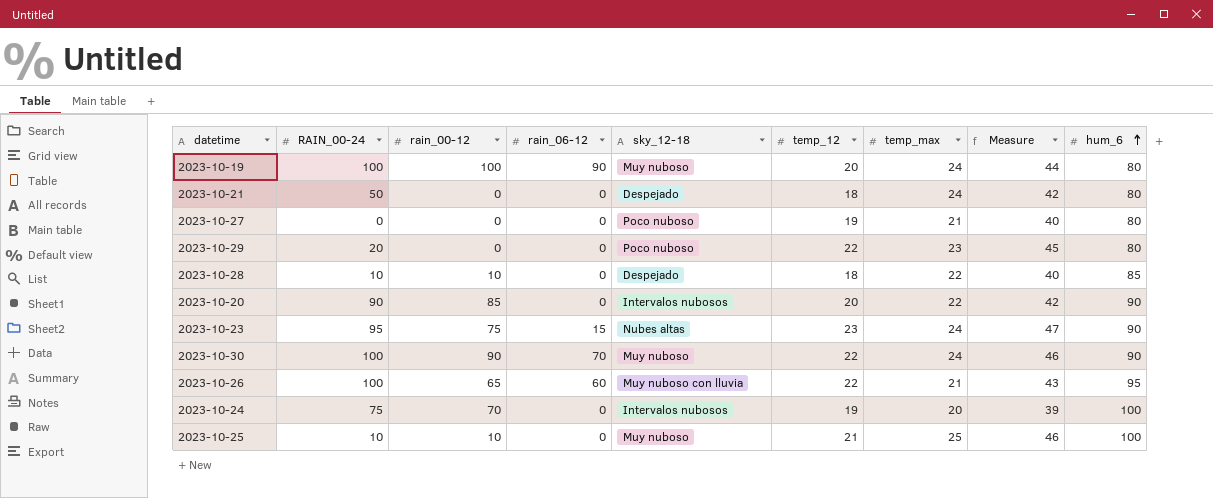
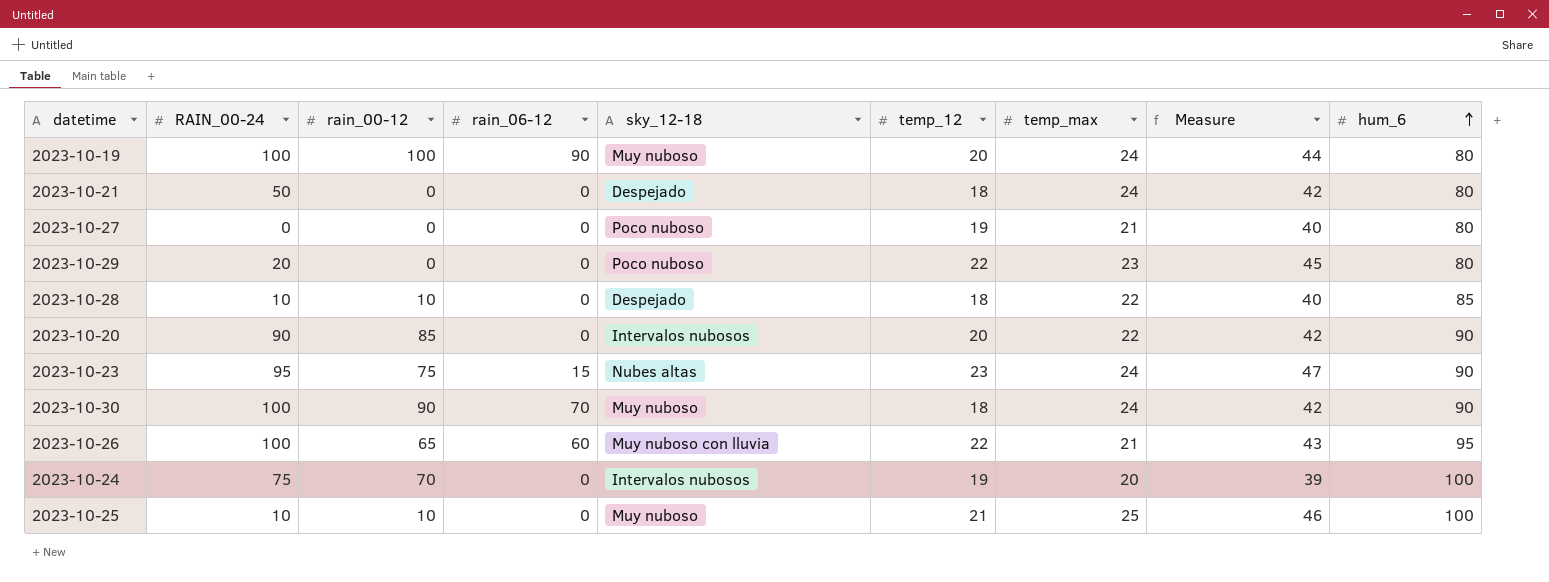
2023-10-30 | temp_12: 22 -> 18
2023-10-30 | Measure: 46 -> 42

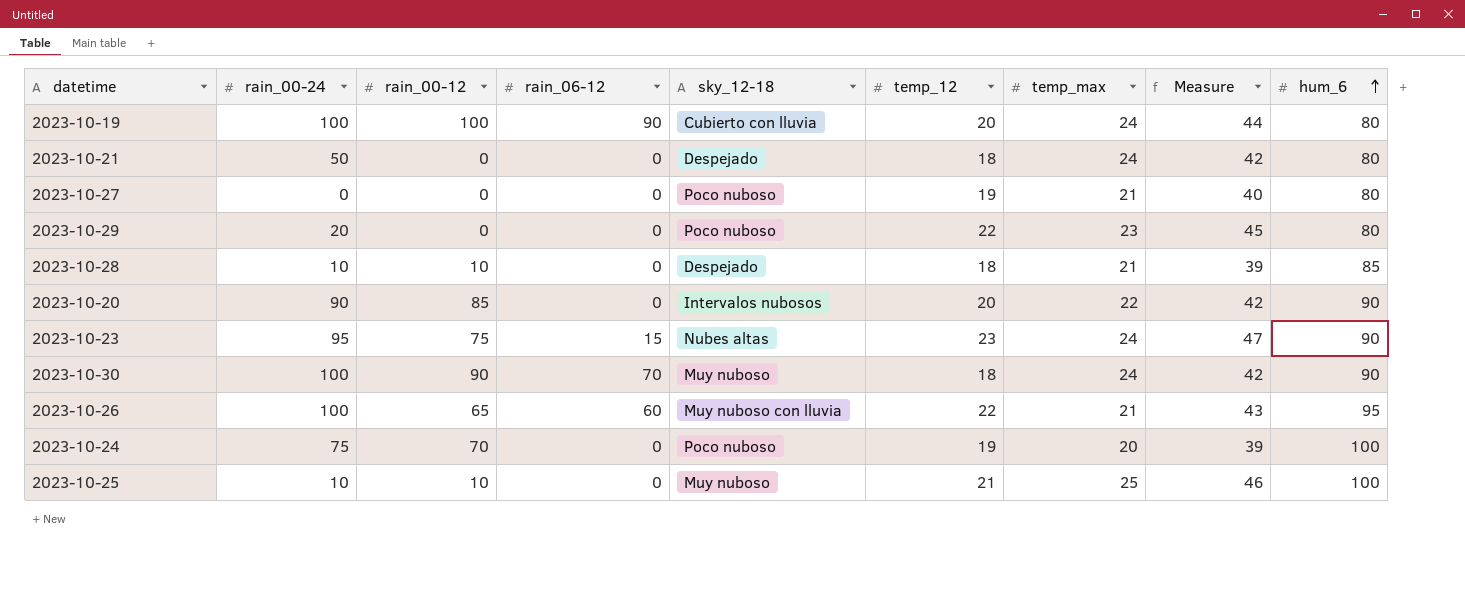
column name: RAIN_00-24 -> rain_00-24
2023-10-19 | sky_12-18: Muy nuboso -> Cubierto con lluvia
2023-10-28 | temp_max: 22 -> 21
2023-10-28 | Measure: 40 -> 39
2023-10-24 | sky_12-18: Intervalos nubosos -> Poco nuboso

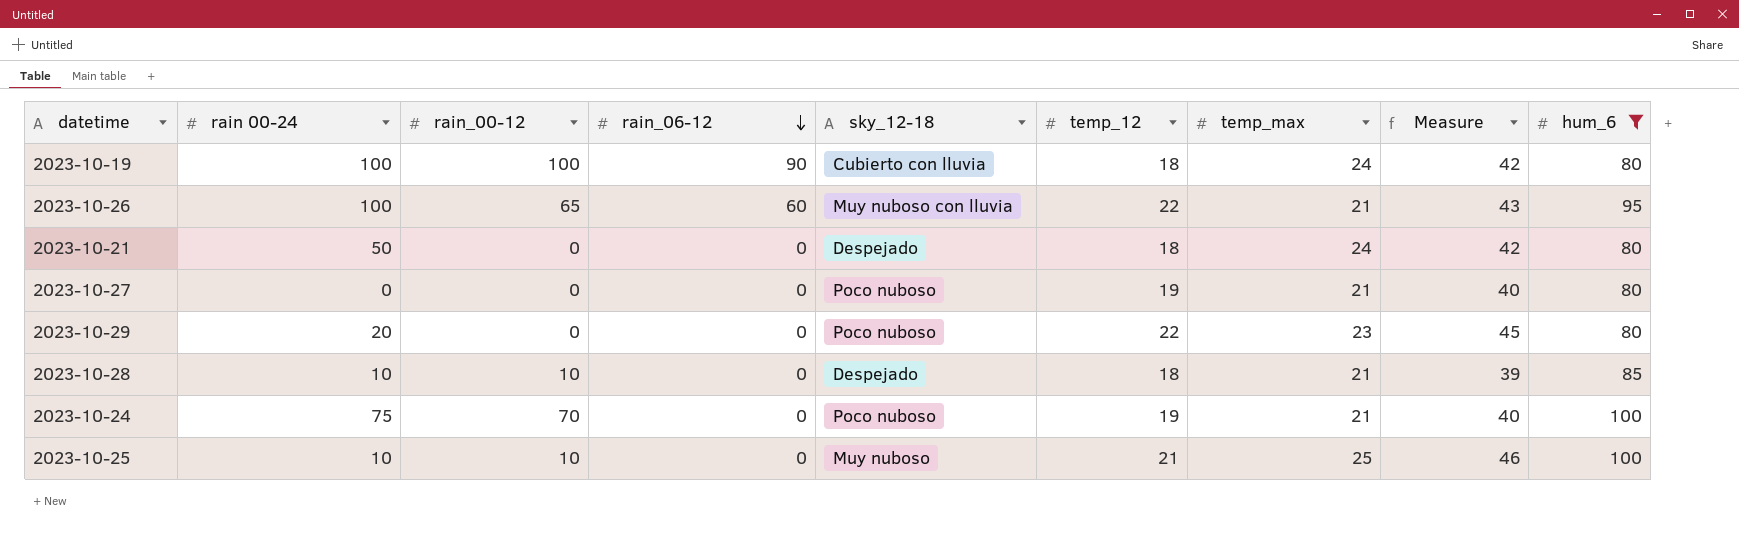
filter: none -> hum_6 != 90
row order: hum_6 ascending -> rain_06-12 descending
column name: rain_00-24 -> rain 00-24
2023-10-19 | temp_12: 20 -> 18
2023-10-19 | Measure: 44 -> 42
2023-10-24 | temp_max: 20 -> 21
2023-10-24 | Measure: 39 -> 40

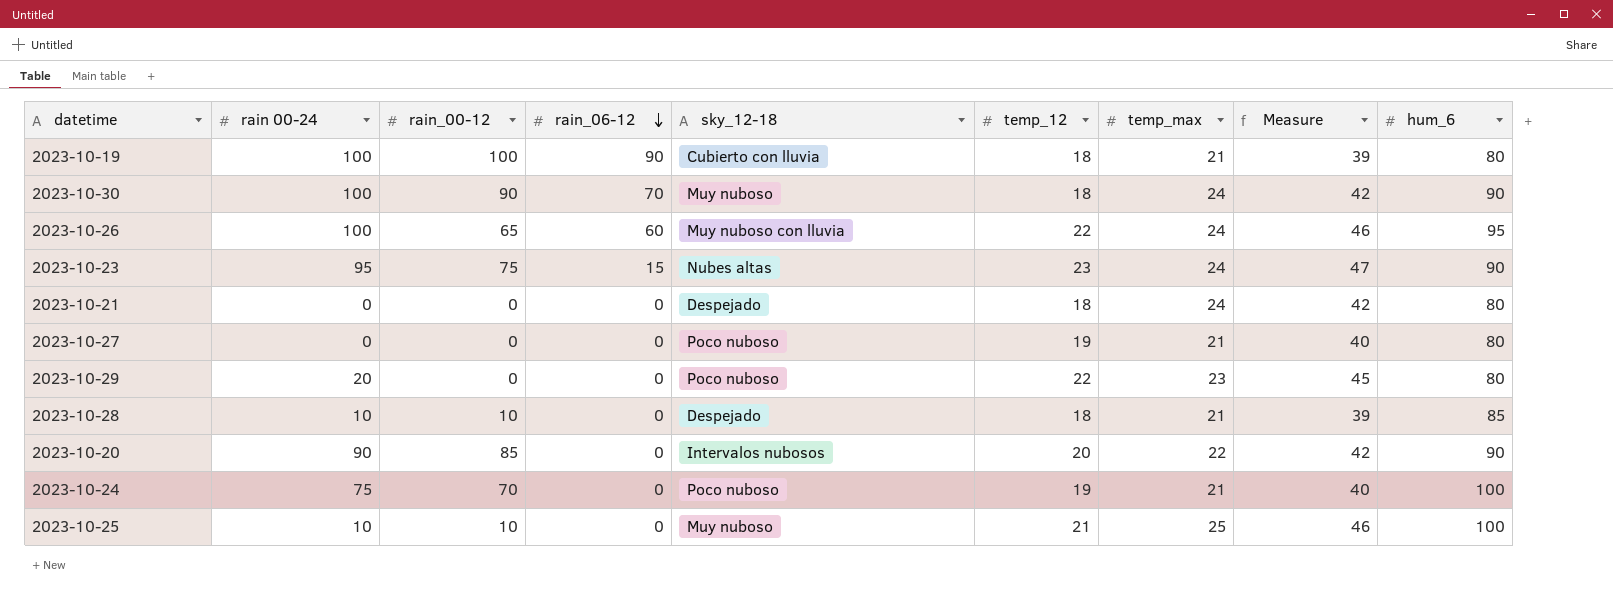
filter: hum_6 != 90 -> none
2023-10-19 | temp_max: 24 -> 21
2023-10-19 | Measure: 42 -> 39
2023-10-26 | temp_max: 21 -> 24
2023-10-26 | Measure: 43 -> 46
2023-10-21 | rain 00-24: 50 -> 0

